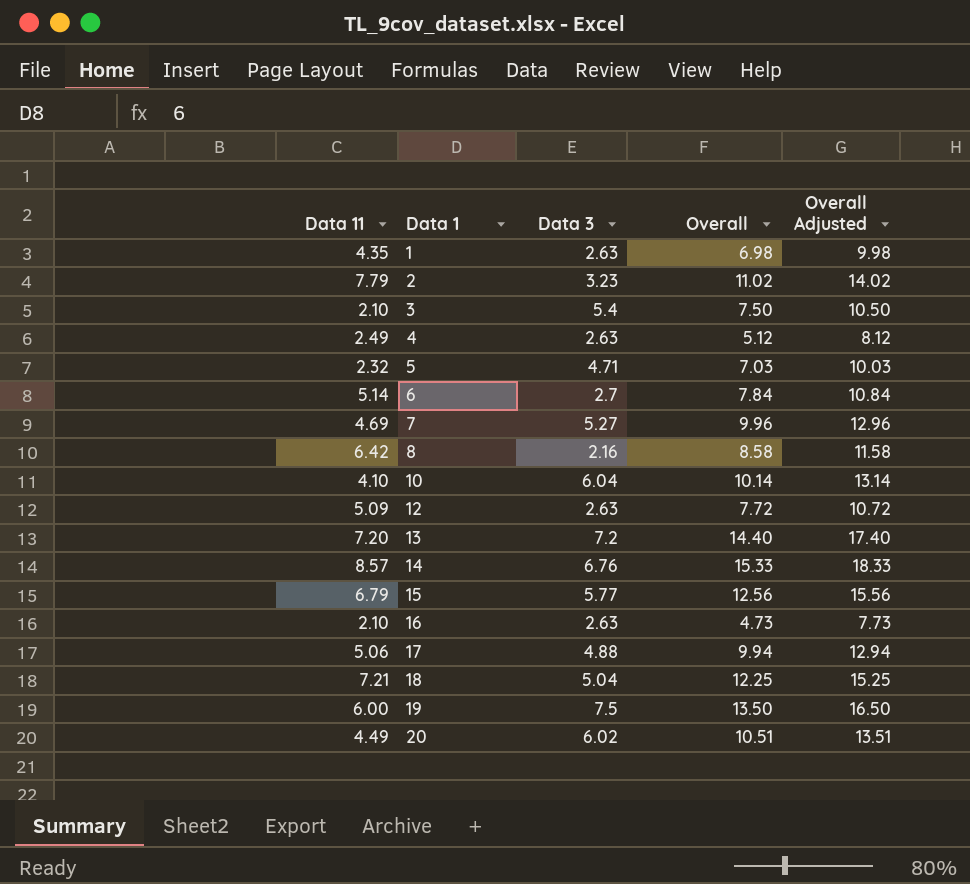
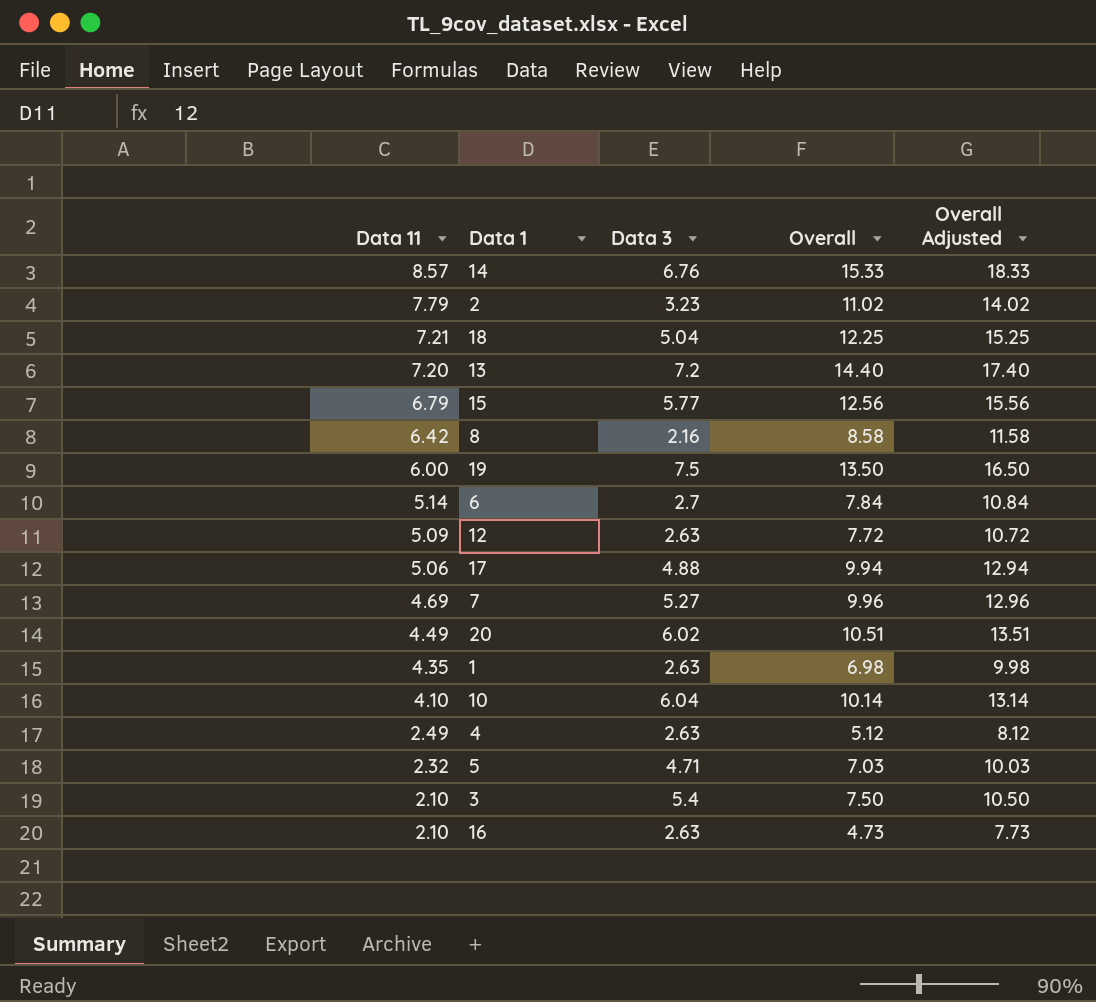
row order: Data 1 ascending -> Data 11 descending

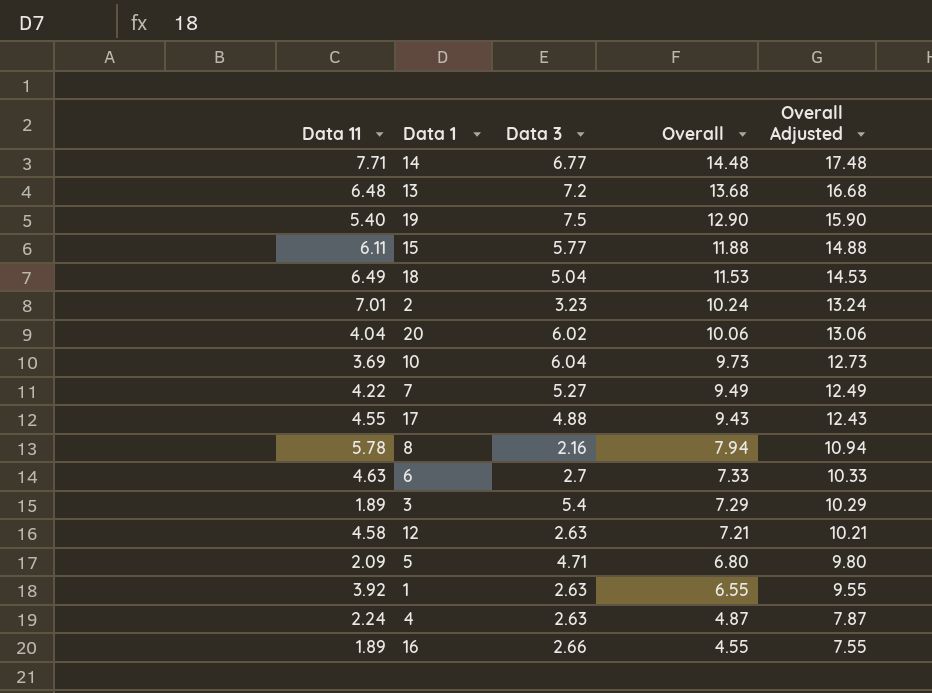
row order: Data 11 descending -> Overall descending
14 | Data 11: 8.57 -> 7.71
14 | Data 3: 6.76 -> 6.77
14 | Overall: 15.33 -> 14.48
14 | Overall Adjusted: 18.33 -> 17.48
13 | Data 11: 7.20 -> 6.48
13 | Overall: 14.40 -> 13.68
13 | Overall Adjusted: 17.40 -> 16.68
19 | Data 11: 6.00 -> 5.40
19 | Overall: 13.50 -> 12.90
19 | Overall Adjusted: 16.50 -> 15.90
15 | Data 11: 6.79 -> 6.11
15 | Overall: 12.56 -> 11.88
15 | Overall Adjusted: 15.56 -> 14.88
18 | Data 11: 7.21 -> 6.49
18 | Overall: 12.25 -> 11.53
18 | Overall Adjusted: 15.25 -> 14.53
2 | Data 11: 7.79 -> 7.01
2 | Overall: 11.02 -> 10.24
2 | Overall Adjusted: 14.02 -> 13.24
20 | Data 11: 4.49 -> 4.04
20 | Overall: 10.51 -> 10.06
20 | Overall Adjusted: 13.51 -> 13.06
10 | Data 11: 4.10 -> 3.69
10 | Overall: 10.14 -> 9.73
10 | Overall Adjusted: 13.14 -> 12.73
7 | Data 11: 4.69 -> 4.22
7 | Overall: 9.96 -> 9.49
7 | Overall Adjusted: 12.96 -> 12.49
17 | Data 11: 5.06 -> 4.55
17 | Overall: 9.94 -> 9.43
17 | Overall Adjusted: 12.94 -> 12.43
8 | Data 11: 6.42 -> 5.78
8 | Overall: 8.58 -> 7.94
8 | Overall Adjusted: 11.58 -> 10.94
6 | Data 11: 5.14 -> 4.63
6 | Overall: 7.84 -> 7.33
6 | Overall Adjusted: 10.84 -> 10.33
3 | Data 11: 2.10 -> 1.89
3 | Overall: 7.50 -> 7.29
3 | Overall Adjusted: 10.50 -> 10.29
12 | Data 11: 5.09 -> 4.58
12 | Overall: 7.72 -> 7.21
12 | Overall Adjusted: 10.72 -> 10.21
5 | Data 11: 2.32 -> 2.09
5 | Overall: 7.03 -> 6.80
5 | Overall Adjusted: 10.03 -> 9.80
1 | Data 11: 4.35 -> 3.92
1 | Overall: 6.98 -> 6.55
1 | Overall Adjusted: 9.98 -> 9.55
4 | Data 11: 2.49 -> 2.24
4 | Overall: 5.12 -> 4.87
4 | Overall Adjusted: 8.12 -> 7.87
16 | Data 11: 2.10 -> 1.89
16 | Data 3: 2.63 -> 2.66
16 | Overall: 4.73 -> 4.55
16 | Overall Adjusted: 7.73 -> 7.55

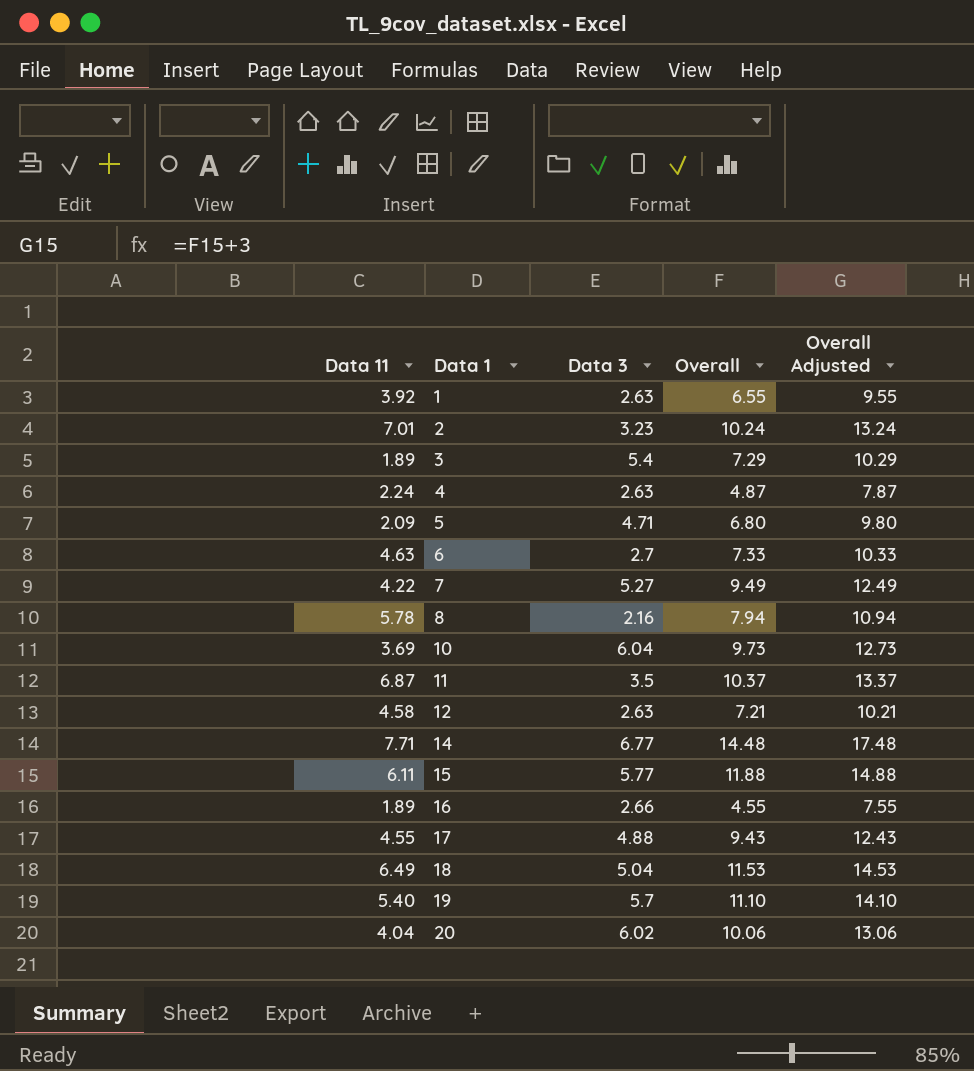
row order: Overall descending -> Data 1 ascending
row 13: 6.48 | 7.2 | 13.68 | 16.68 -> none
row 11: none -> 6.87 | 3.5 | 10.37 | 13.37
19 | Data 3: 7.5 -> 5.7
19 | Overall: 12.90 -> 11.10
19 | Overall Adjusted: 15.90 -> 14.10

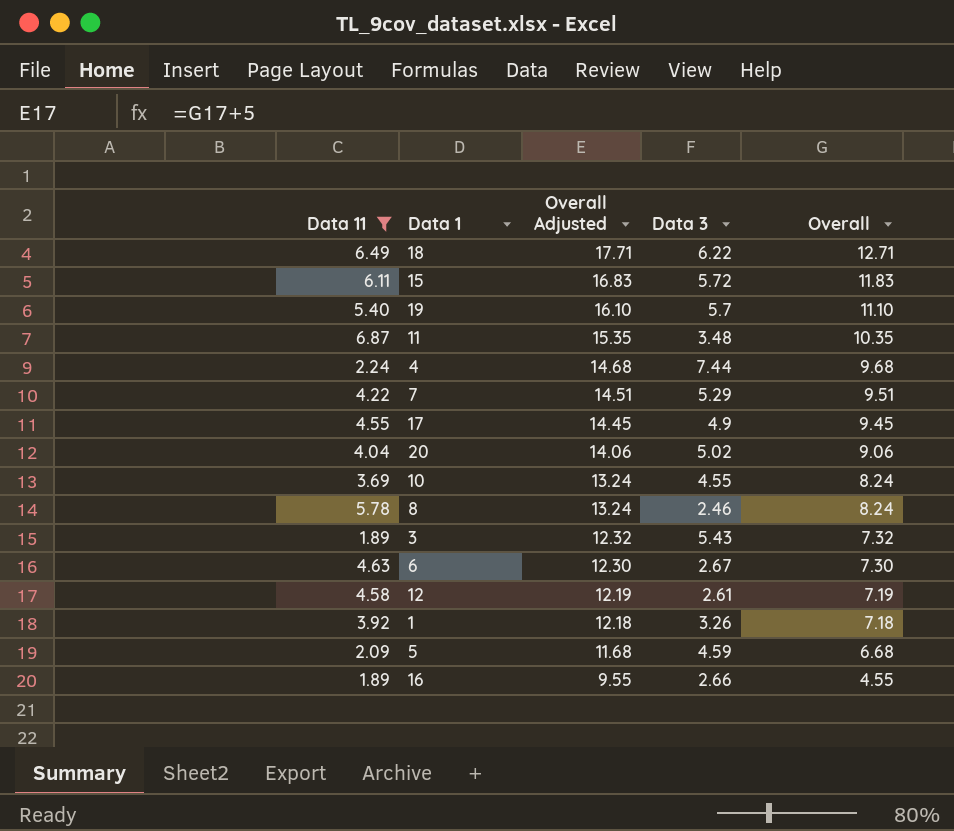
filter: none -> Data 11 <= 6.87
row order: Data 1 ascending -> Overall Adjusted descending
column Overall Adjusted | formula: [Overall] + 3 -> [Overall] + 5
column Overall Adjusted | position: 5 -> 3
18 | Data 3: 5.04 -> 6.22
18 | Overall: 11.53 -> 12.71
15 | Data 3: 5.77 -> 5.72
15 | Overall: 11.88 -> 11.83
11 | Data 3: 3.5 -> 3.48
11 | Overall: 10.37 -> 10.35
4 | Data 3: 2.63 -> 7.44
4 | Overall: 4.87 -> 9.68
7 | Data 3: 5.27 -> 5.29
7 | Overall: 9.49 -> 9.51
17 | Data 3: 4.88 -> 4.9
17 | Overall: 9.43 -> 9.45
20 | Data 3: 6.02 -> 5.02
20 | Overall: 10.06 -> 9.06
10 | Data 3: 6.04 -> 4.55
10 | Overall: 9.73 -> 8.24
8 | Data 3: 2.16 -> 2.46
8 | Overall: 7.94 -> 8.24
3 | Data 3: 5.4 -> 5.43
3 | Overall: 7.29 -> 7.32
6 | Data 3: 2.7 -> 2.67
6 | Overall: 7.33 -> 7.30
12 | Data 3: 2.63 -> 2.61
12 | Overall: 7.21 -> 7.19
1 | Data 3: 2.63 -> 3.26
1 | Overall: 6.55 -> 7.18
5 | Data 3: 4.71 -> 4.59
5 | Overall: 6.80 -> 6.68

